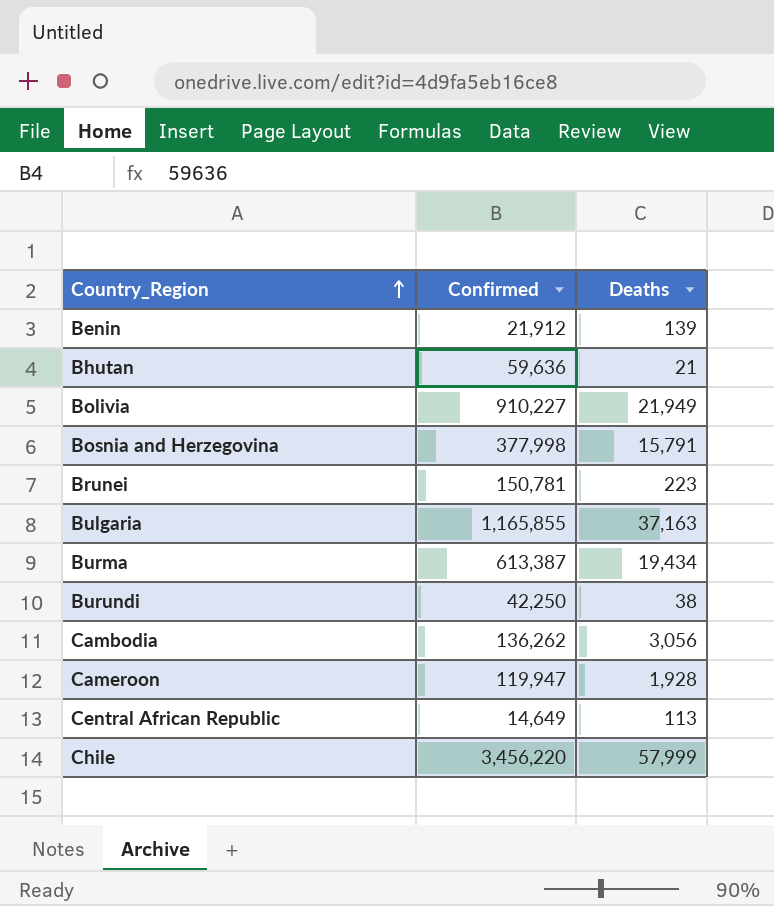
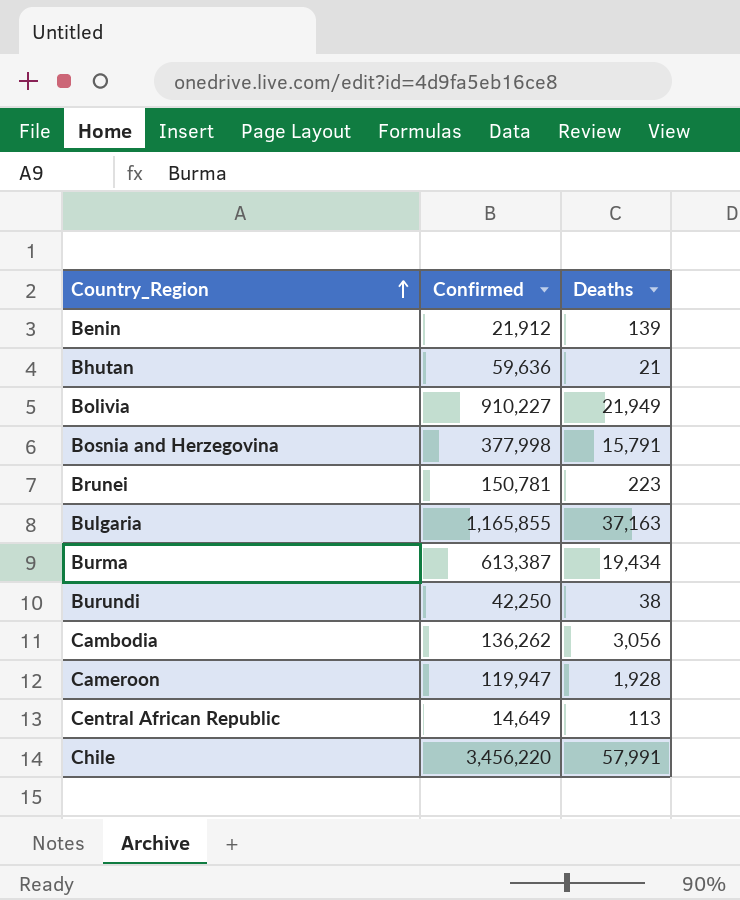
Chile | Deaths: 57,999 -> 57,991

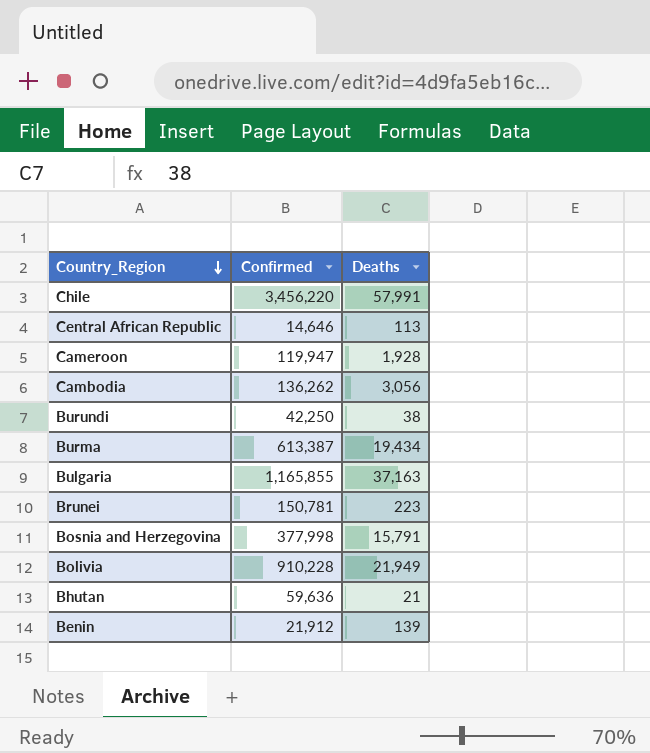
row order: Country_Region ascending -> Country_Region descending
Central African Republic | Confirmed: 14,649 -> 14,646
Bolivia | Confirmed: 910,227 -> 910,228

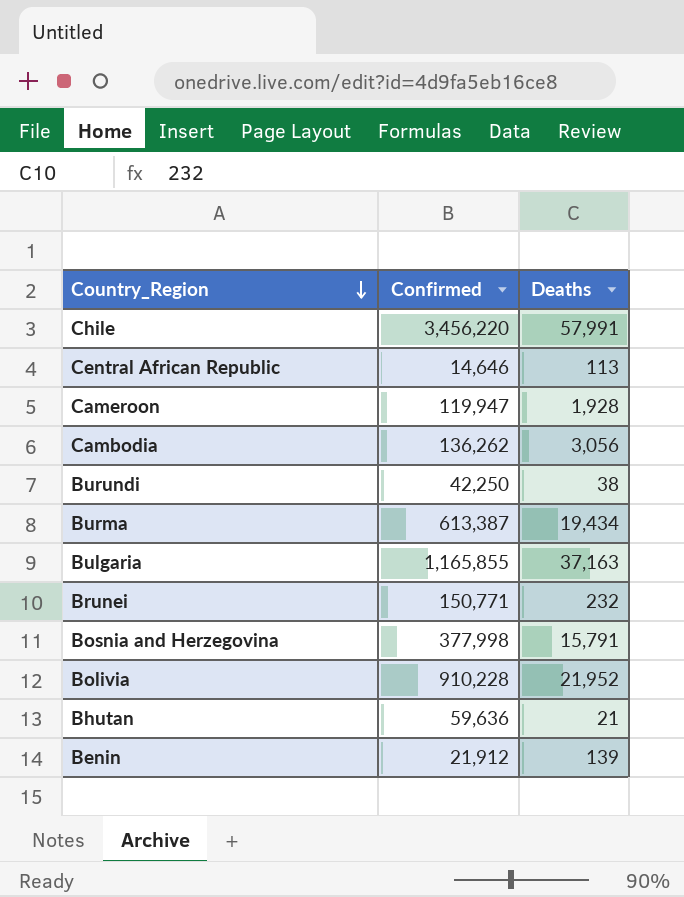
Brunei | Confirmed: 150,781 -> 150,771
Brunei | Deaths: 223 -> 232
Bolivia | Deaths: 21,949 -> 21,952

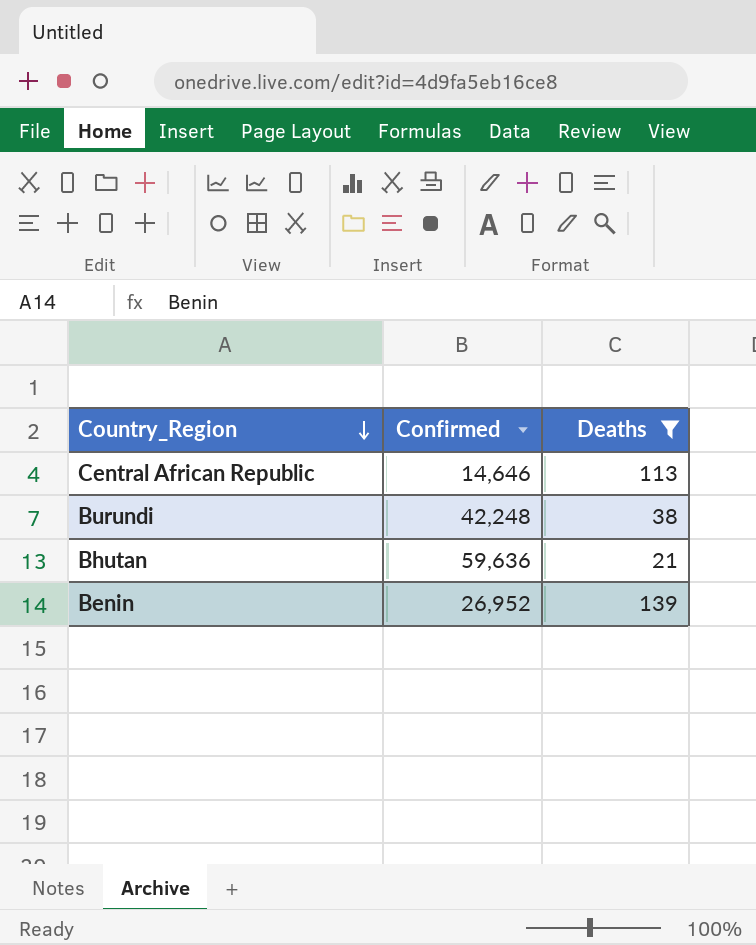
filter: none -> Deaths <= 139
Burundi | Confirmed: 42,250 -> 42,248
Benin | Confirmed: 21,912 -> 26,952

